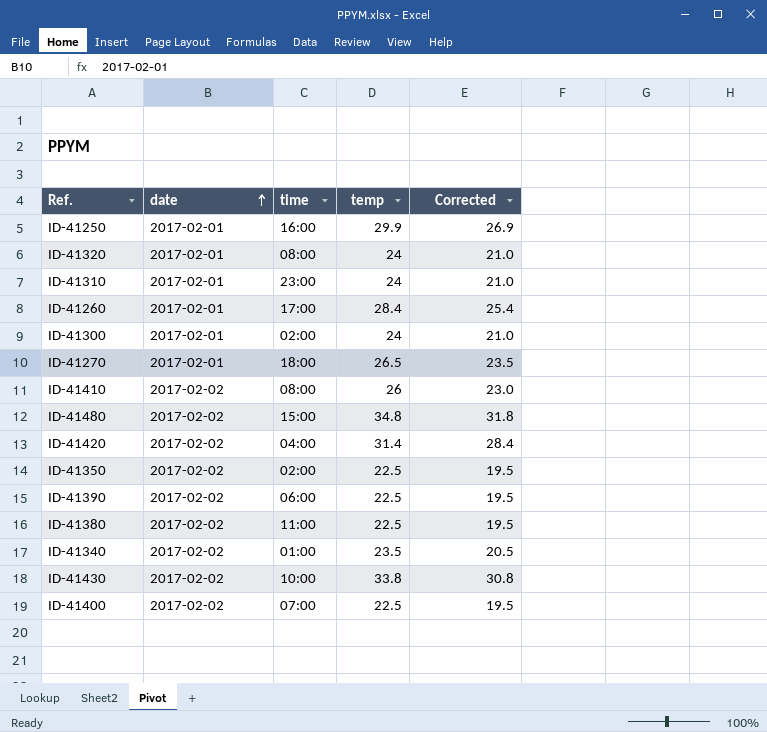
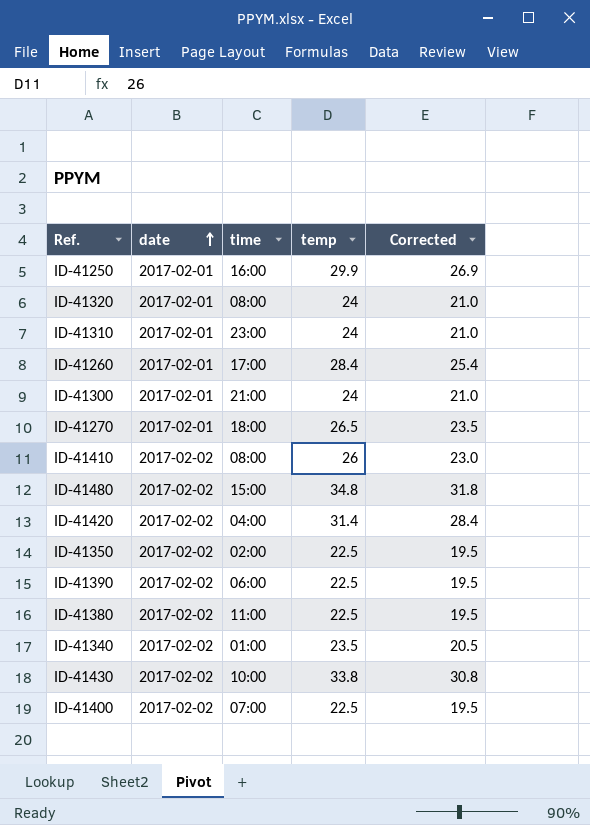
ID-41300 | time: 02:00 -> 21:00

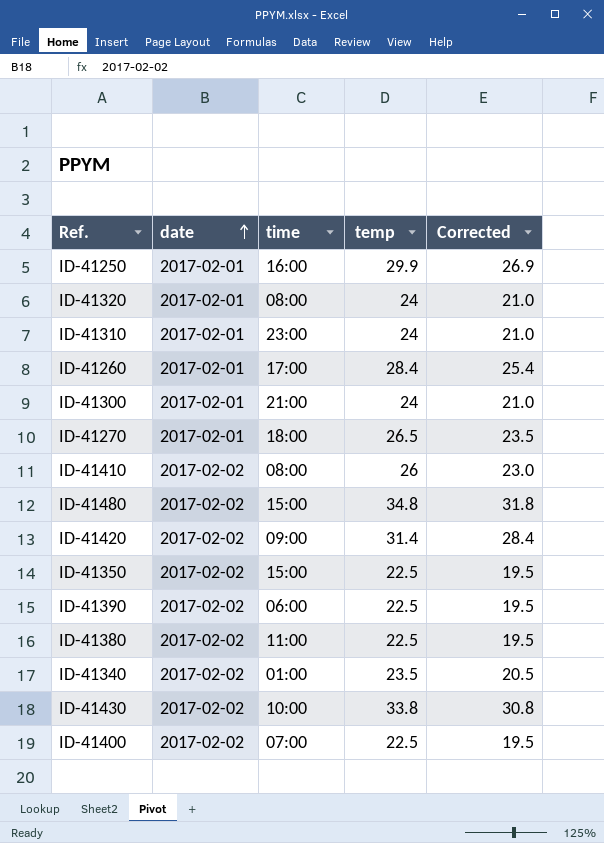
ID-41420 | time: 04:00 -> 09:00
ID-41350 | time: 02:00 -> 15:00

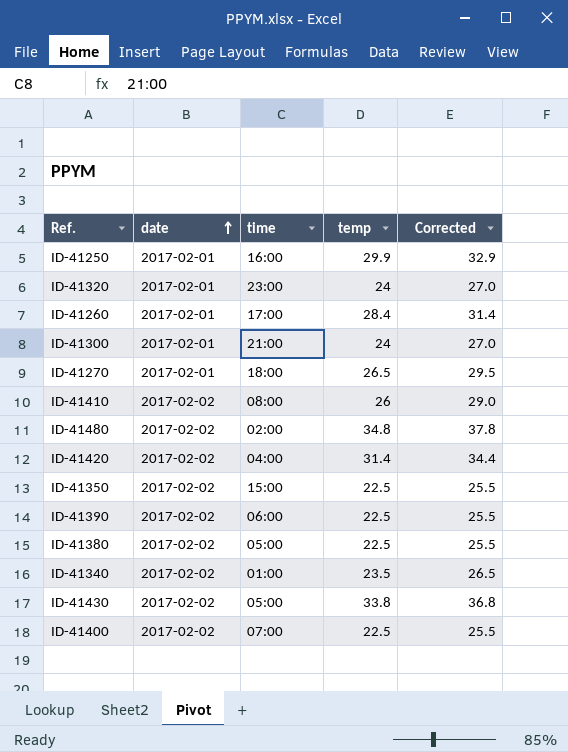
column Corrected | formula: [temp] - 3 -> [temp] + 3
row ID-41310: 2017-02-01 | 23:00 | 24 | 21.0 -> none
ID-41320 | time: 08:00 -> 23:00
ID-41480 | time: 15:00 -> 02:00
ID-41420 | time: 09:00 -> 04:00
ID-41380 | time: 11:00 -> 05:00
ID-41430 | time: 10:00 -> 05:00

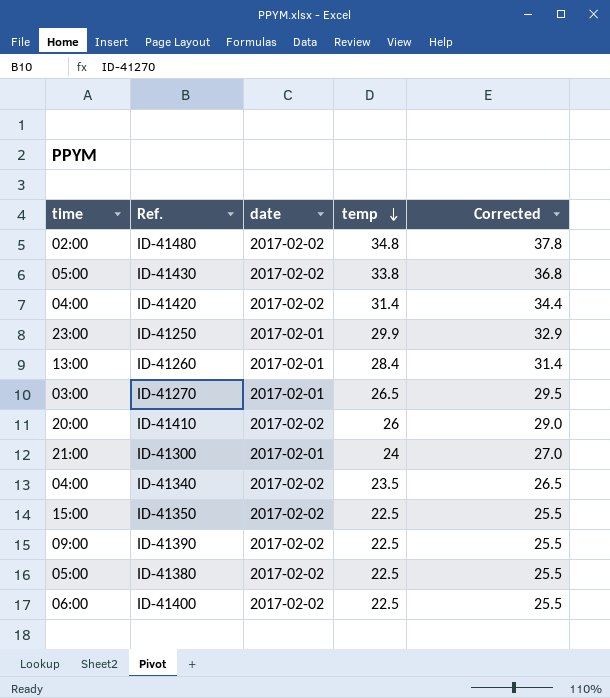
row order: date ascending -> temp descending
column time | position: 3 -> 1
row ID-41320: 2017-02-01 | 23:00 | 24 | 27.0 -> none
ID-41250 | time: 16:00 -> 23:00
ID-41260 | time: 17:00 -> 13:00
ID-41270 | time: 18:00 -> 03:00
ID-41410 | time: 08:00 -> 20:00
ID-41340 | time: 01:00 -> 04:00
ID-41390 | time: 06:00 -> 09:00
ID-41400 | time: 07:00 -> 06:00

